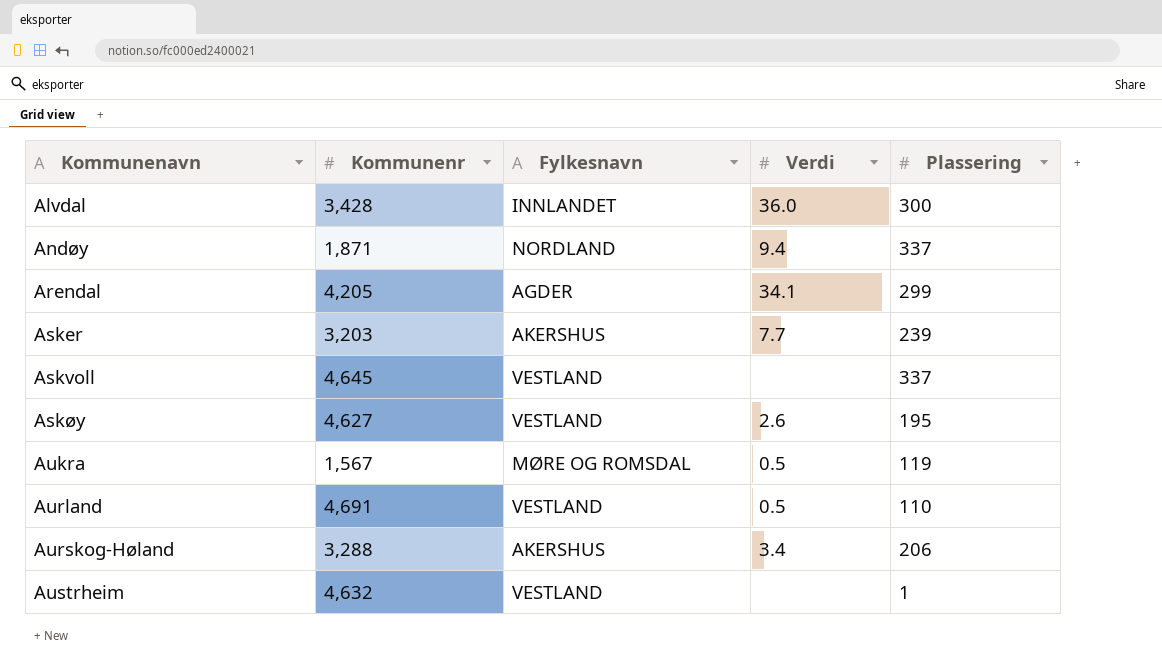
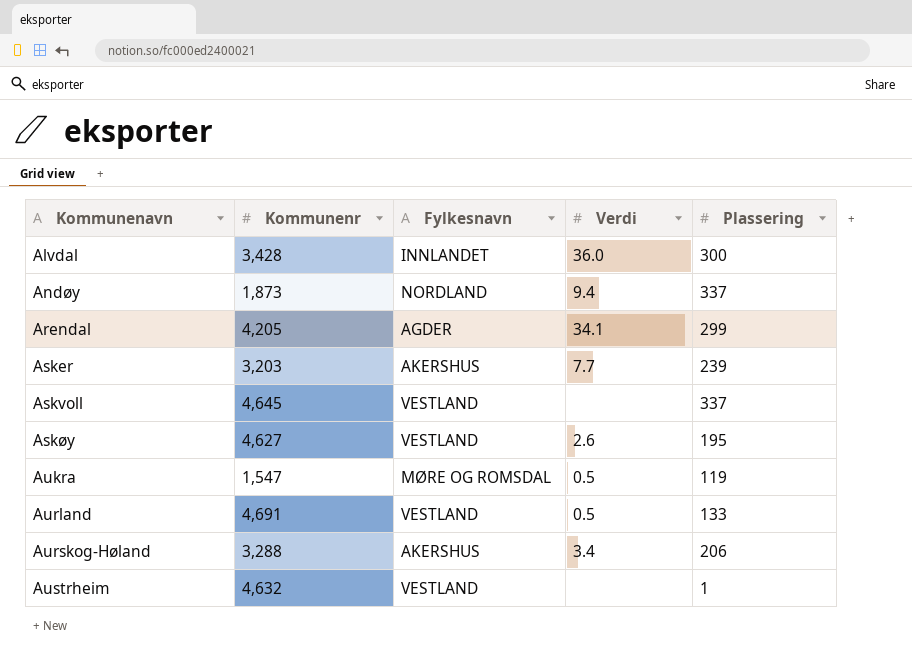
Andøy | Kommunenr: 1,871 -> 1,873
Aukra | Kommunenr: 1,567 -> 1,547
Aurland | Plassering: 110 -> 133

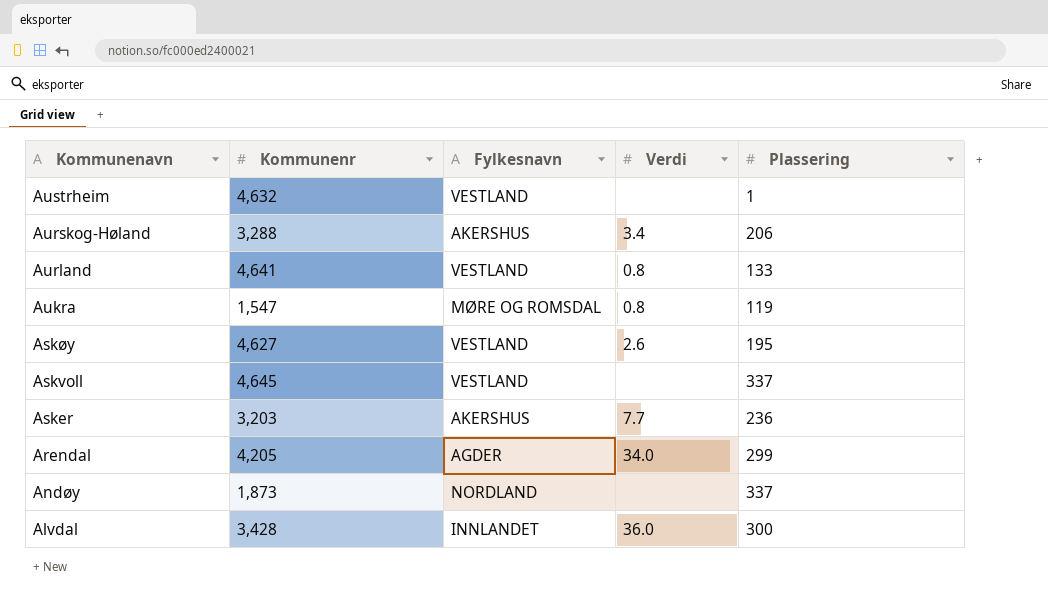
row order: Kommunenavn ascending -> Kommunenavn descending
Aurland | Kommunenr: 4,691 -> 4,641
Aurland | Verdi: 0.5 -> 0.8
Aukra | Verdi: 0.5 -> 0.8
Asker | Plassering: 239 -> 236
Arendal | Verdi: 34.1 -> 34.0
Andøy | Verdi: 9.4 -> none

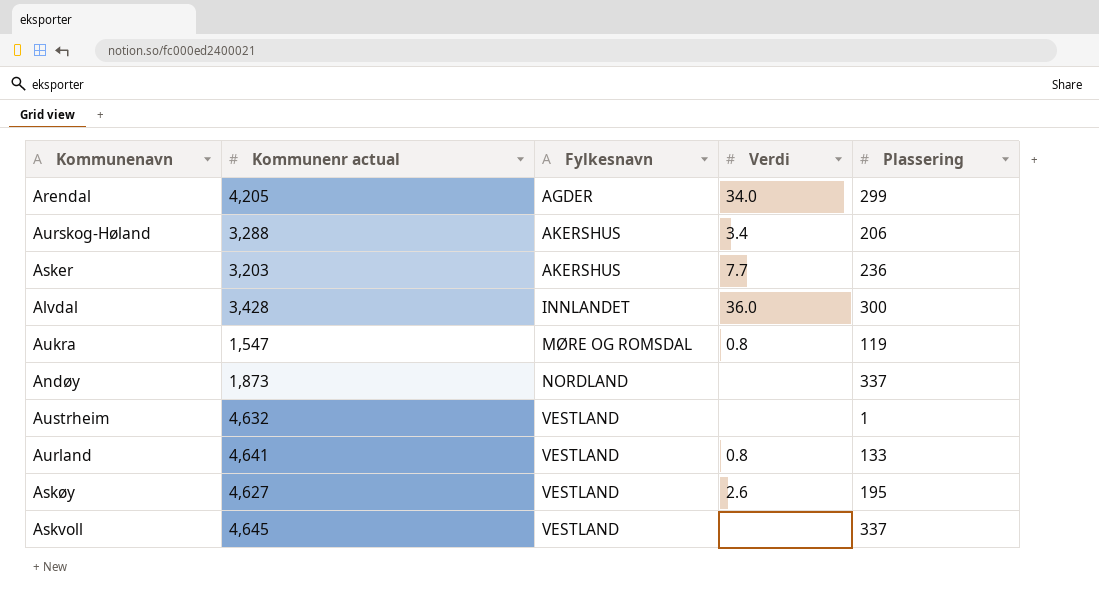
row order: Kommunenavn descending -> Fylkesnavn ascending
column name: Kommunenr -> Kommunenr actual

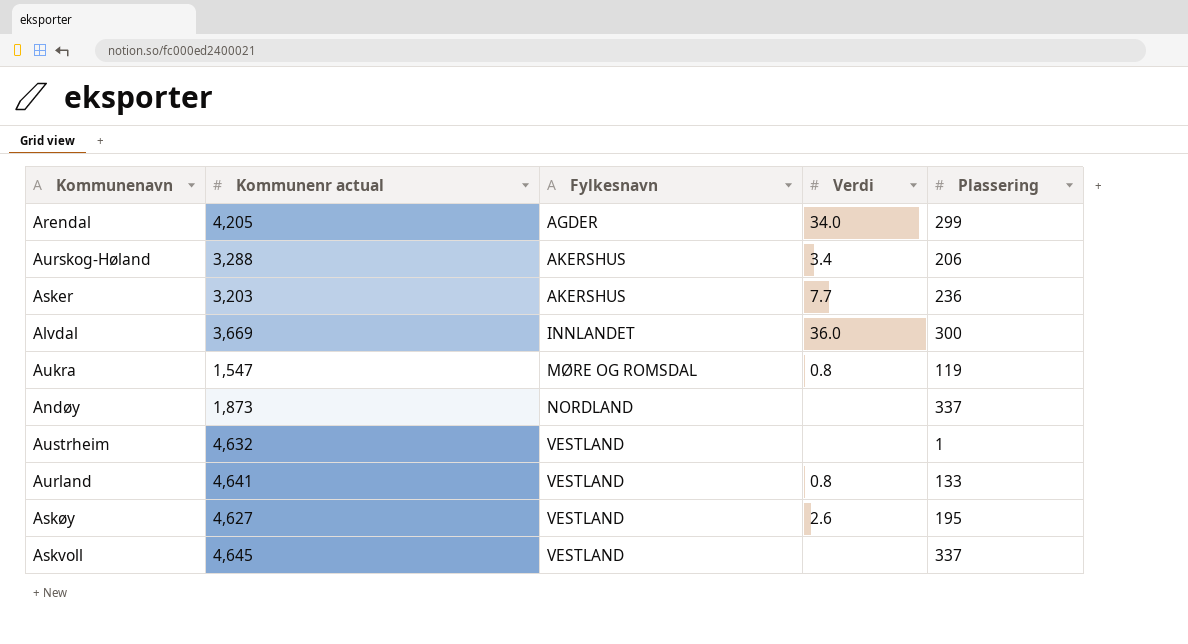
Alvdal | Kommunenr actual: 3,428 -> 3,669

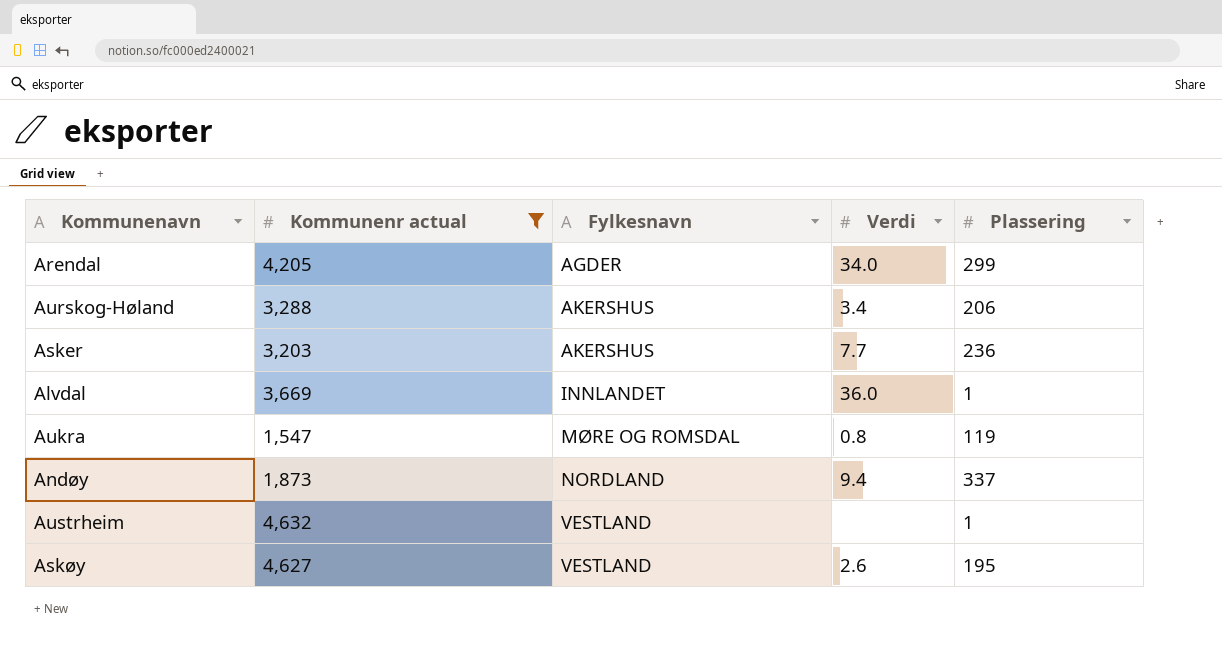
filter: none -> Kommunenr actual <= 4,632
Alvdal | Plassering: 300 -> 1
Andøy | Verdi: none -> 9.4

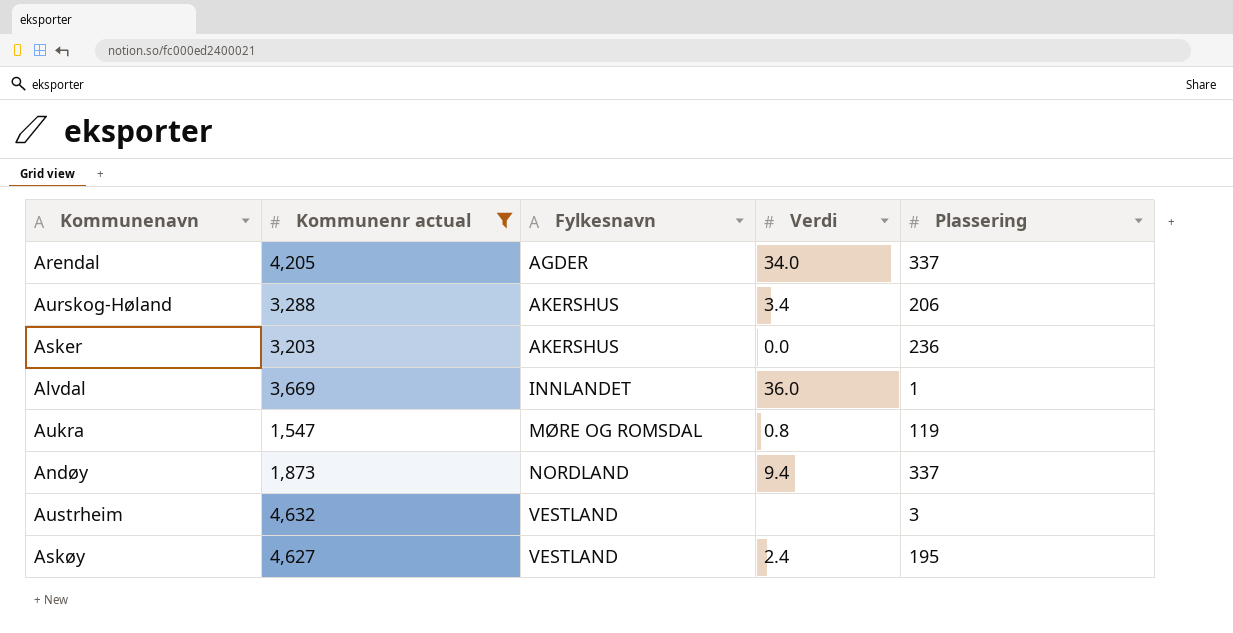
Arendal | Plassering: 299 -> 337
Asker | Verdi: 7.7 -> 0.0
Austrheim | Plassering: 1 -> 3
Askøy | Verdi: 2.6 -> 2.4

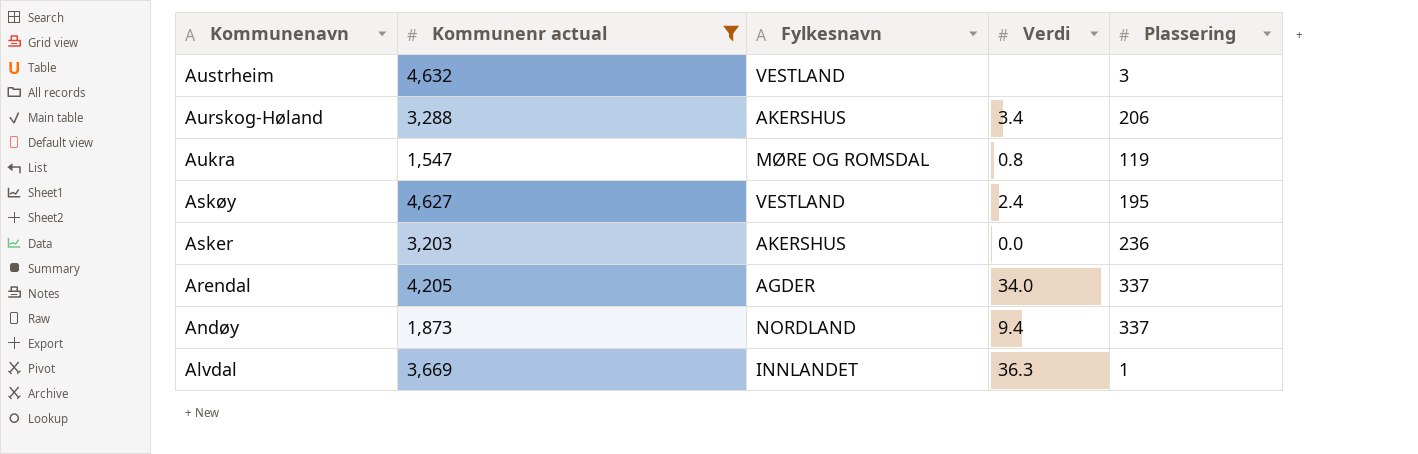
row order: Fylkesnavn ascending -> Kommunenavn descending
Alvdal | Verdi: 36.0 -> 36.3

